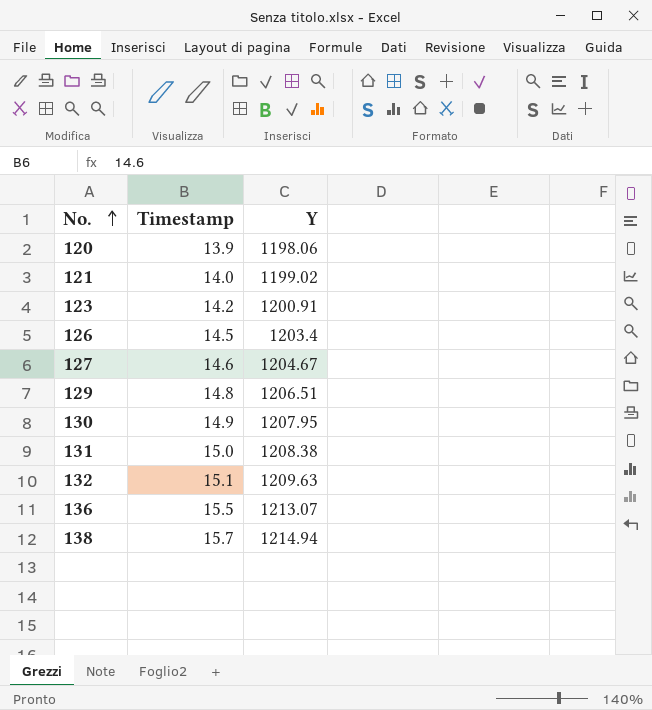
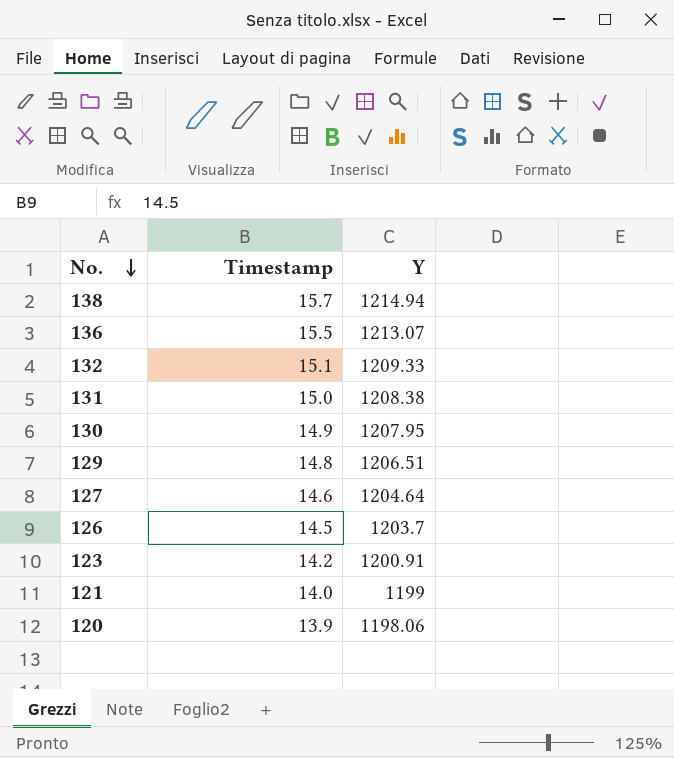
row order: No. ascending -> No. descending
132 | Y: 1209.63 -> 1209.33
127 | Y: 1204.67 -> 1204.64
126 | Y: 1203.4 -> 1203.7
121 | Y: 1199.02 -> 1199

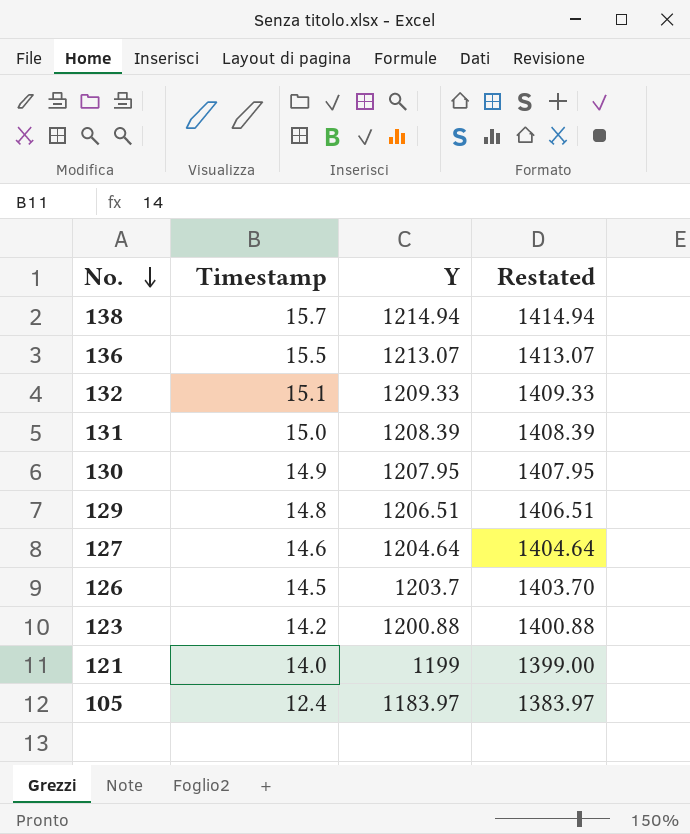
column Restated | formula: none -> [Y] + 200
row 120: 13.9 | 1198.06 -> none
131 | Y: 1208.38 -> 1208.39
123 | Y: 1200.91 -> 1200.88
row 105: none -> 12.4 | 1183.97 | 1383.97

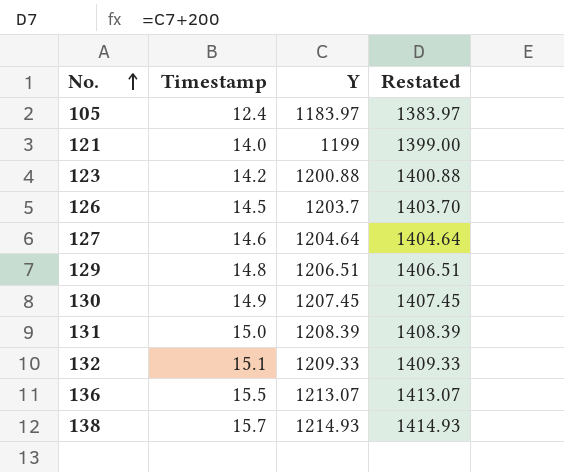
row order: No. descending -> No. ascending
130 | Y: 1207.95 -> 1207.45
130 | Restated: 1407.95 -> 1407.45
138 | Y: 1214.94 -> 1214.93
138 | Restated: 1414.94 -> 1414.93

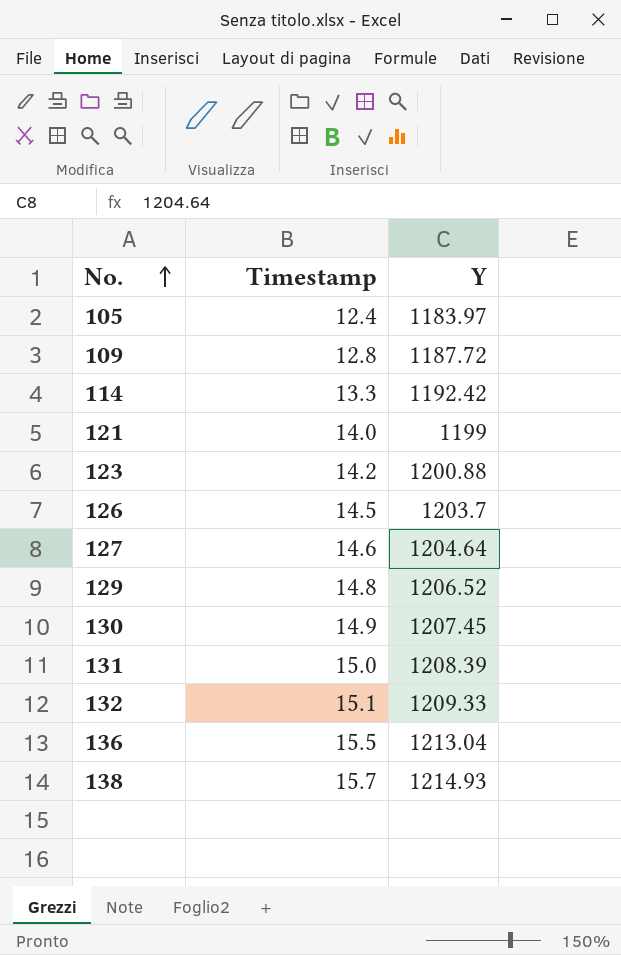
column Restated | formula: [Y] + 200 -> none
row 109: none -> 12.8 | 1187.72
row 114: none -> 13.3 | 1192.42
129 | Y: 1206.51 -> 1206.52
136 | Y: 1213.07 -> 1213.04

